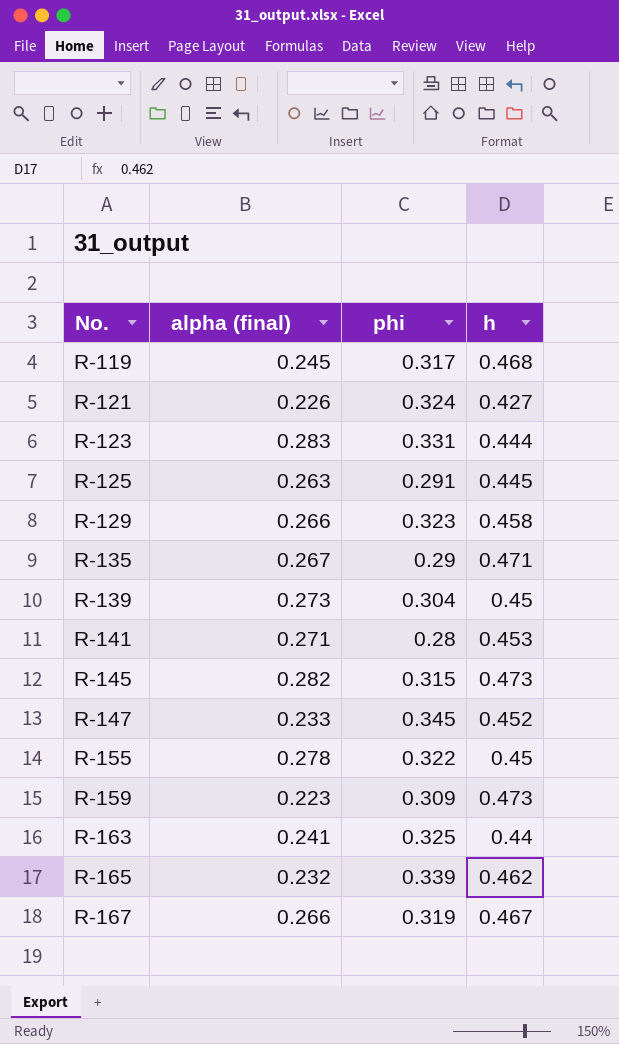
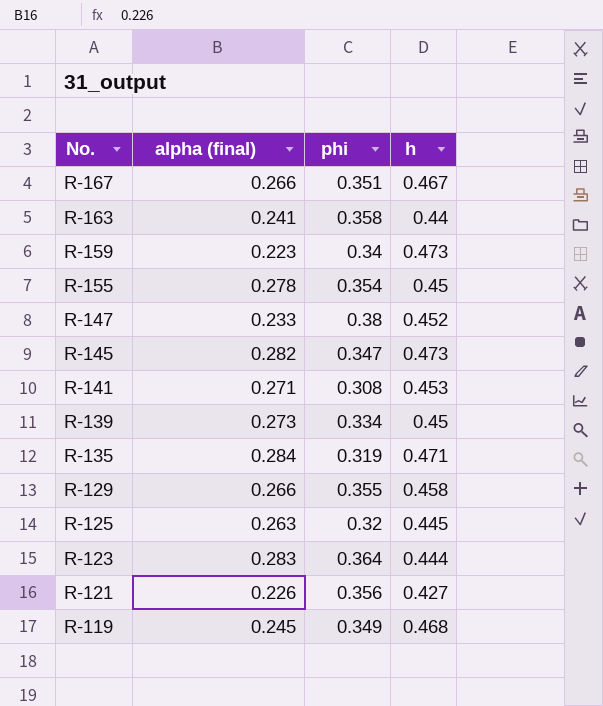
row order: No. ascending -> No. descending
row R-165: 0.232 | 0.339 | 0.462 -> none
R-167 | phi: 0.319 -> 0.351
R-163 | phi: 0.325 -> 0.358
R-159 | phi: 0.309 -> 0.34
R-155 | phi: 0.322 -> 0.354
R-147 | phi: 0.345 -> 0.38
R-145 | phi: 0.315 -> 0.347
R-141 | phi: 0.28 -> 0.308
R-139 | phi: 0.304 -> 0.334
R-135 | alpha (final): 0.267 -> 0.284
R-135 | phi: 0.29 -> 0.319
R-129 | phi: 0.323 -> 0.355
R-125 | phi: 0.291 -> 0.32
R-123 | phi: 0.331 -> 0.364
R-121 | phi: 0.324 -> 0.356
R-119 | phi: 0.317 -> 0.349

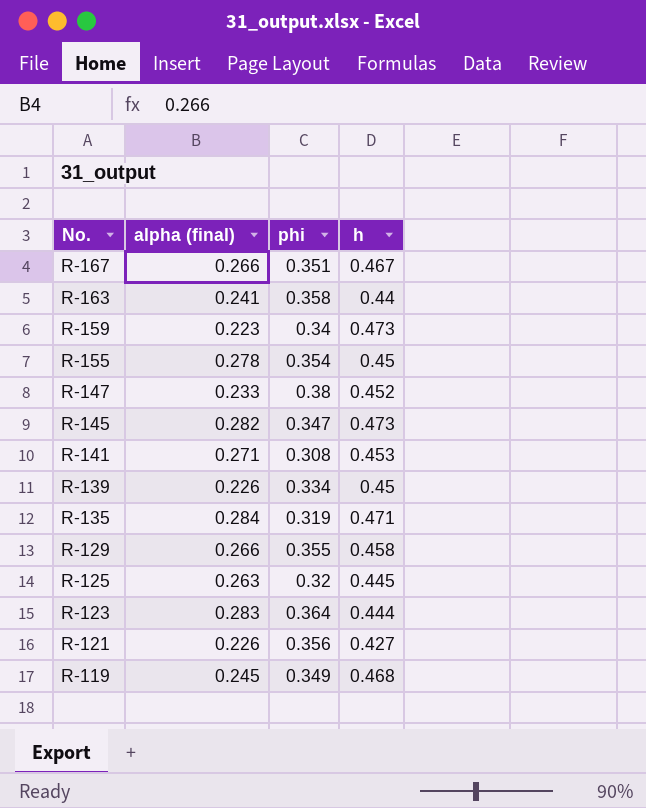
R-139 | alpha (final): 0.273 -> 0.226

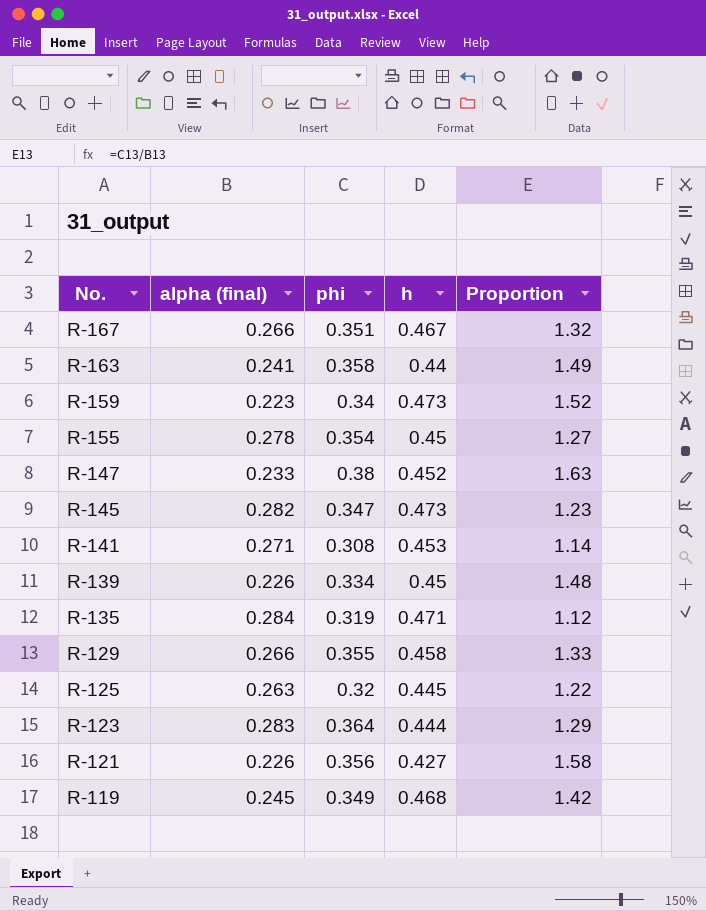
column Proportion | formula: none -> [phi] / [alpha (final)]

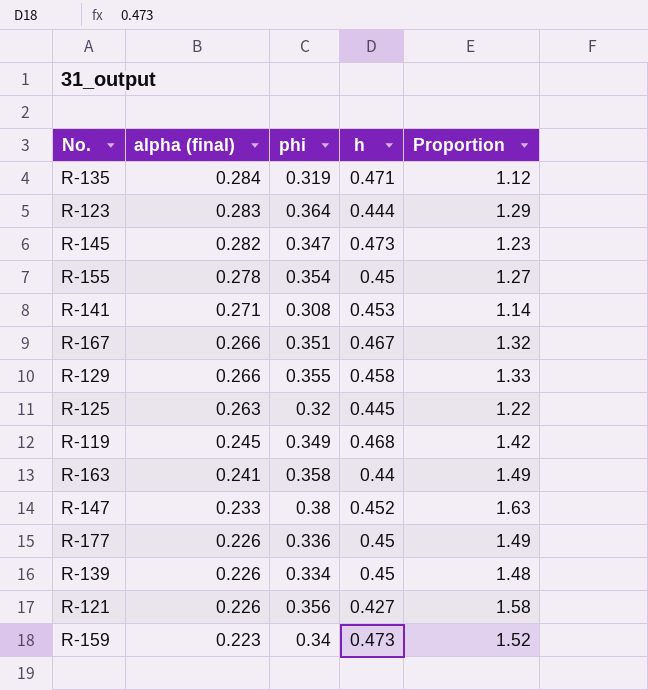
row order: No. descending -> alpha (final) descending
row R-177: none -> 0.226 | 0.336 | 0.45 | 1.49

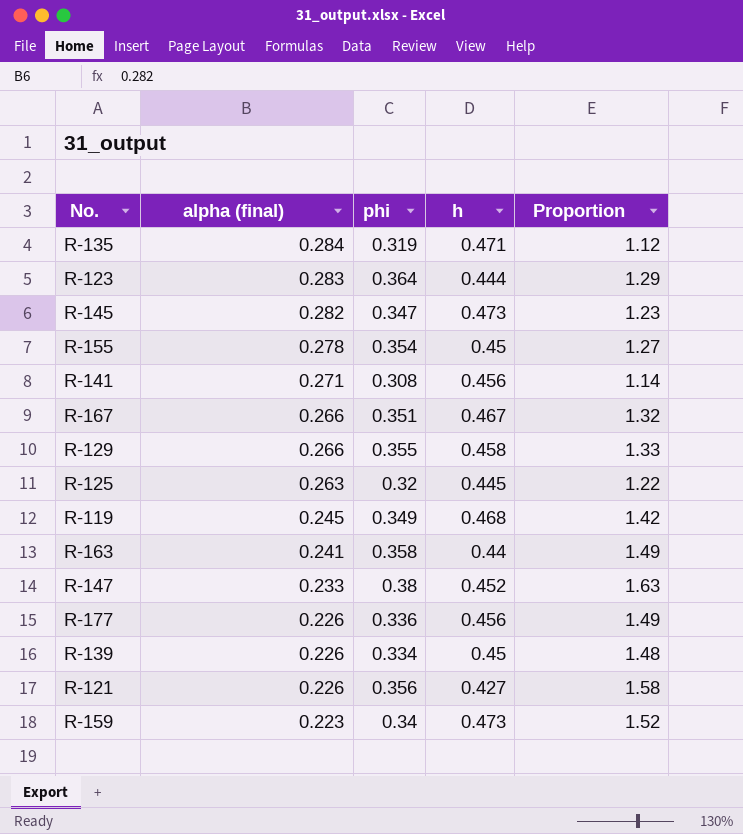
R-141 | h: 0.453 -> 0.456
R-177 | h: 0.45 -> 0.456

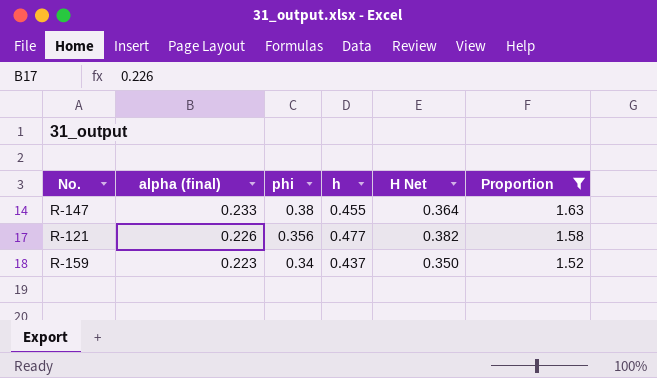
filter: none -> Proportion >= 1.52
column H Net | formula: none -> [h] * 0.8
R-147 | h: 0.452 -> 0.455
R-121 | h: 0.427 -> 0.477
R-159 | h: 0.473 -> 0.437

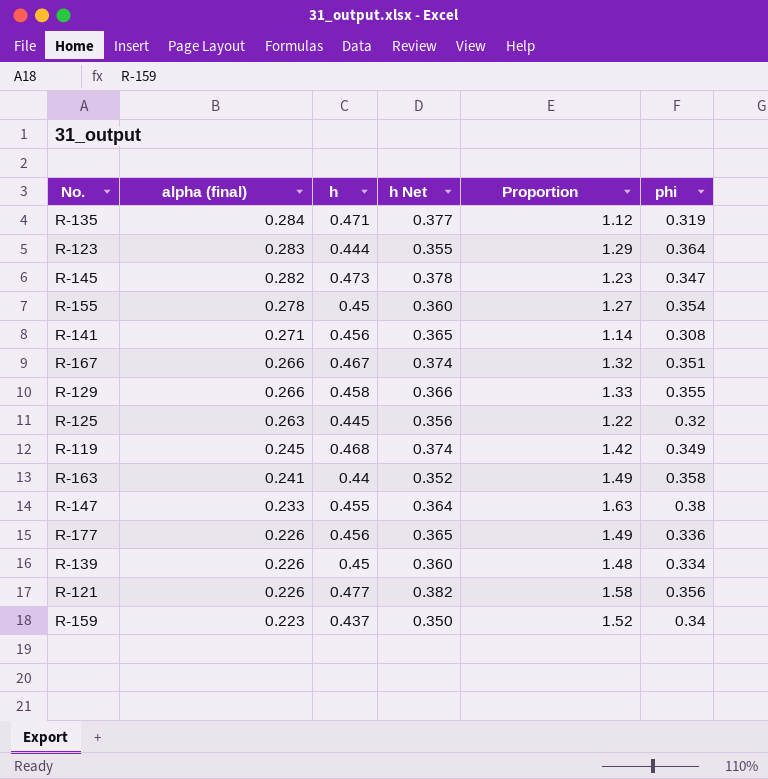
filter: Proportion >= 1.52 -> none
column name: H Net -> h Net
column phi | position: 3 -> 6

